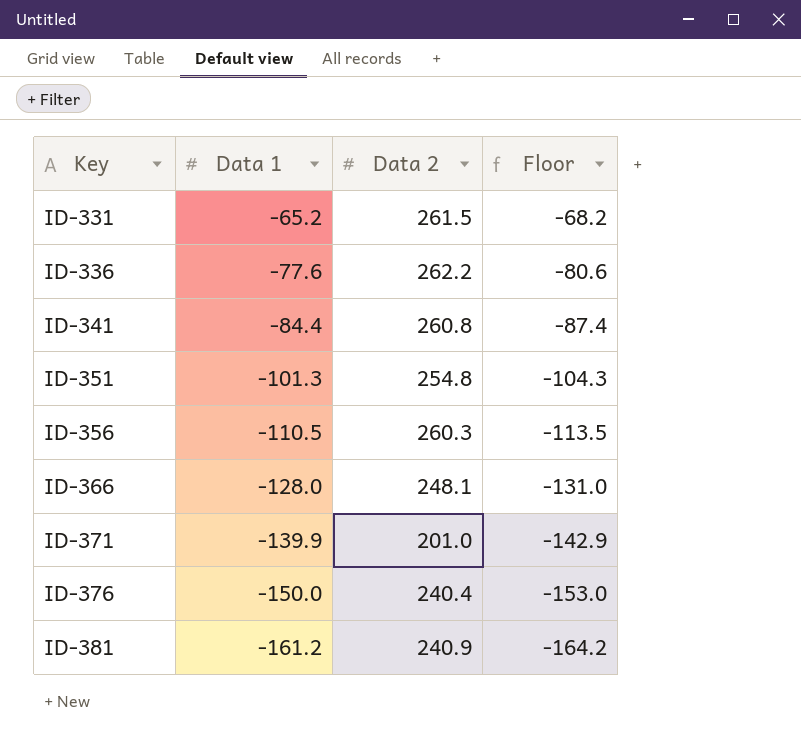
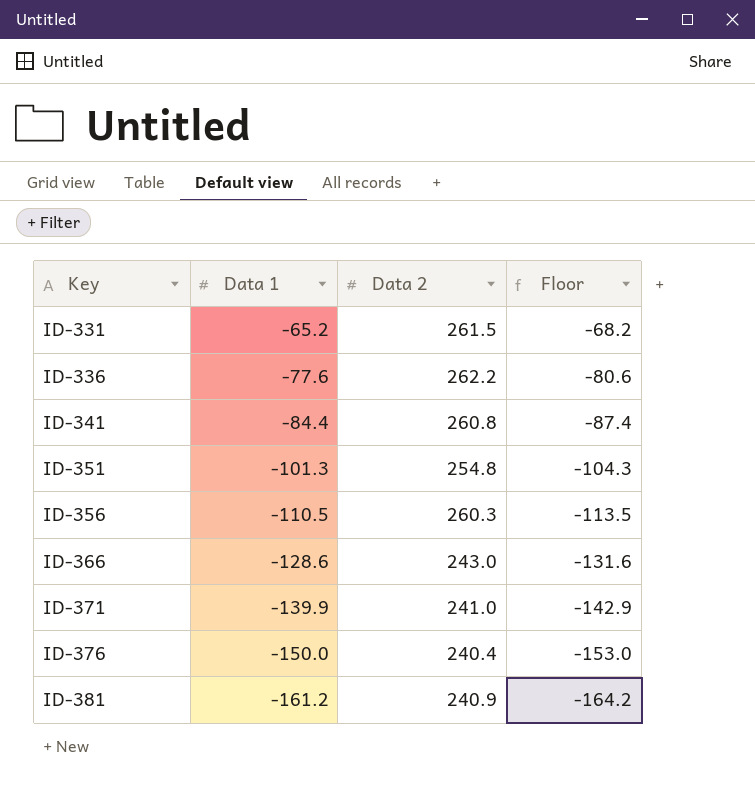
ID-366 | Data 1: -128.0 -> -128.6
ID-366 | Data 2: 248.1 -> 243.0
ID-366 | Floor: -131.0 -> -131.6
ID-371 | Data 2: 201.0 -> 241.0

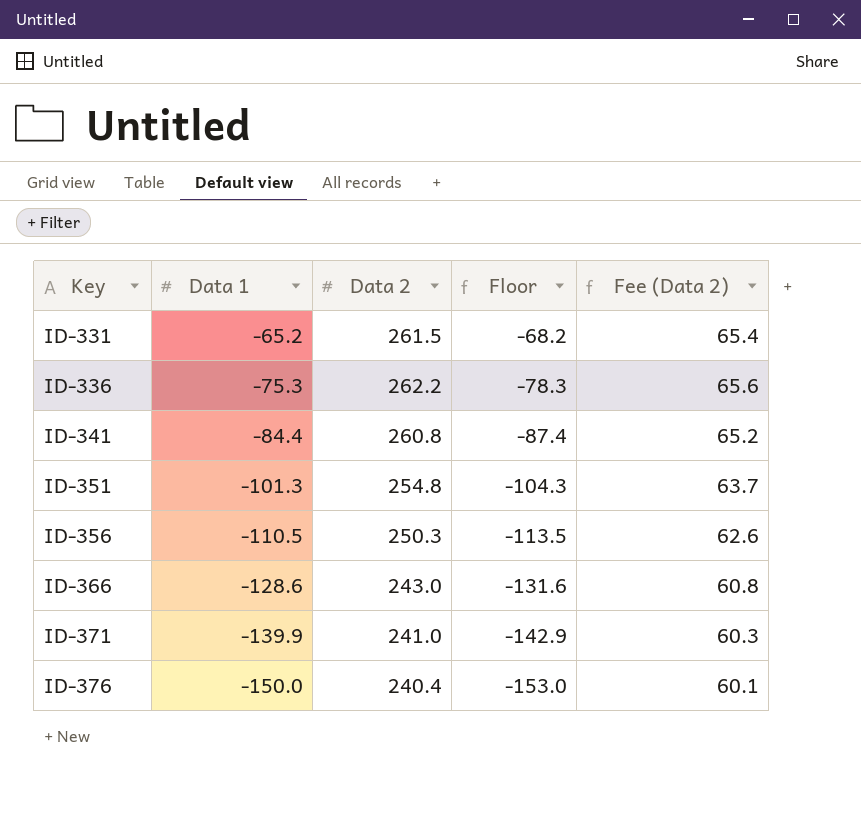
column Fee (Data 2) | formula: none -> [Data 2] * 0.25
row ID-381: -161.2 | 240.9 | -164.2 -> none
ID-336 | Data 1: -77.6 -> -75.3
ID-336 | Floor: -80.6 -> -78.3
ID-356 | Data 2: 260.3 -> 250.3

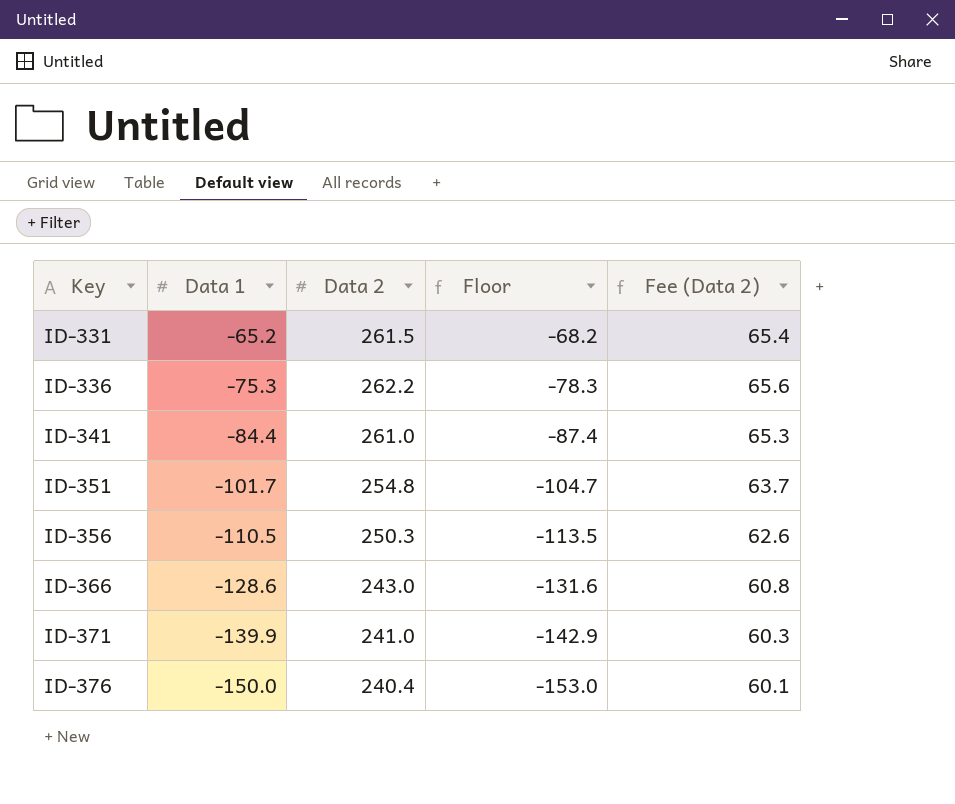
ID-341 | Data 2: 260.8 -> 261.0
ID-341 | Fee (Data 2): 65.2 -> 65.3
ID-351 | Data 1: -101.3 -> -101.7
ID-351 | Floor: -104.3 -> -104.7

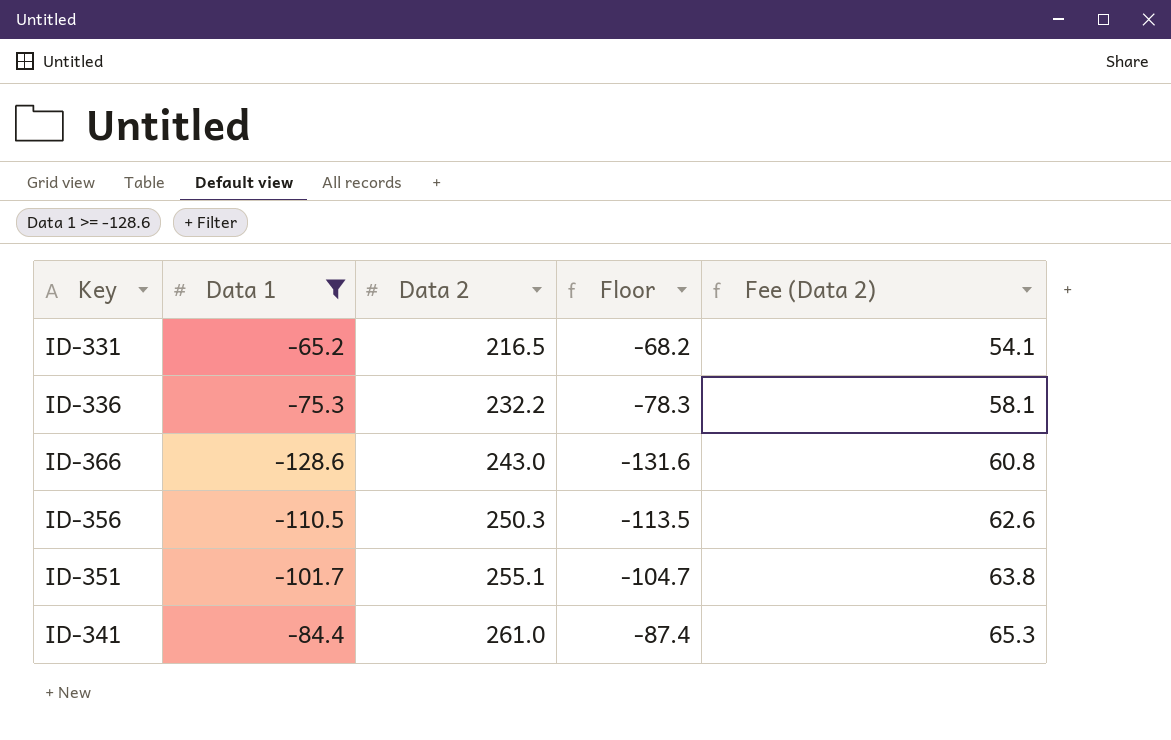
filter: none -> Data 1 >= -128.6
row order: Key ascending -> Data 2 ascending
ID-331 | Data 2: 261.5 -> 216.5
ID-331 | Fee (Data 2): 65.4 -> 54.1
ID-336 | Data 2: 262.2 -> 232.2
ID-336 | Fee (Data 2): 65.6 -> 58.1
ID-351 | Data 2: 254.8 -> 255.1
ID-351 | Fee (Data 2): 63.7 -> 63.8

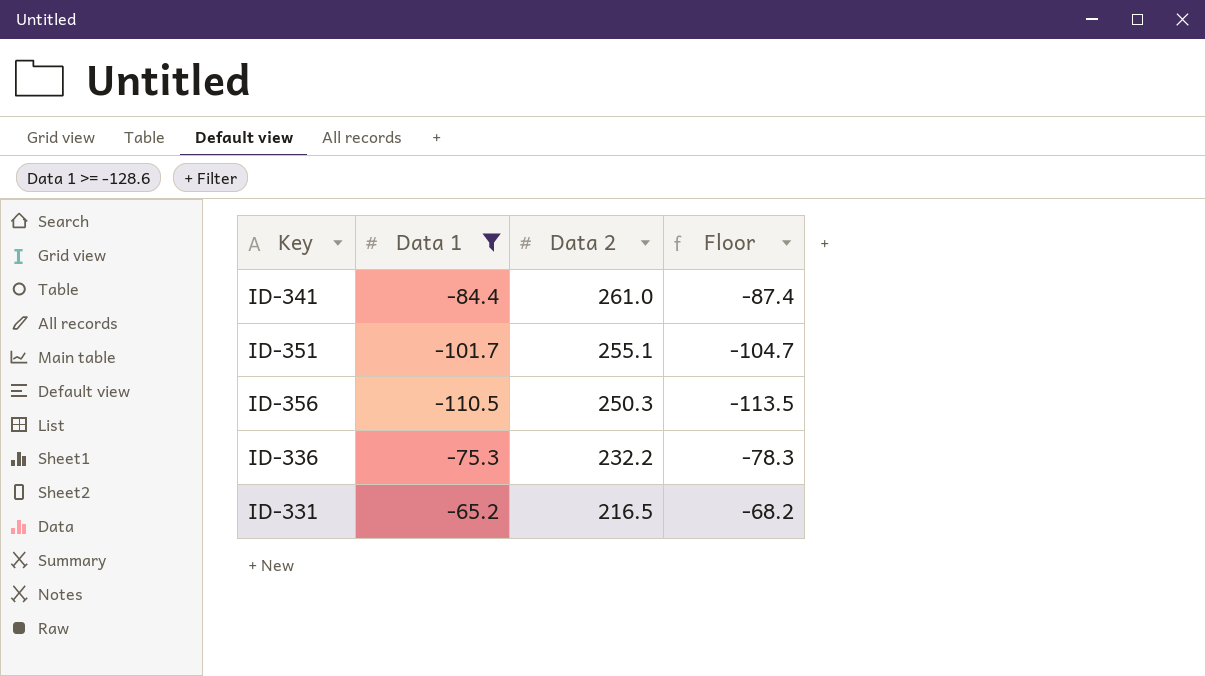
row order: Data 2 ascending -> Data 2 descending
column Fee (Data 2) | formula: [Data 2] * 0.25 -> none
row ID-366: -128.6 | 243.0 | -131.6 | 60.8 -> none

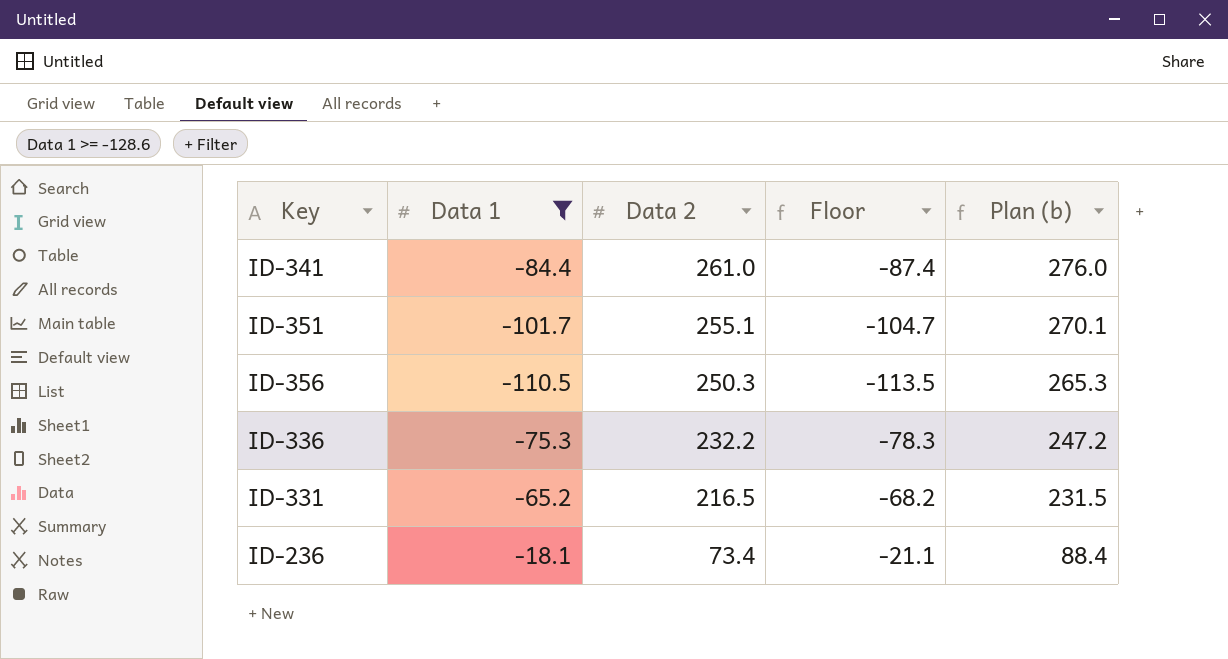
column Plan (b) | formula: none -> [Data 2] + 15
row ID-236: none -> -18.1 | 73.4 | -21.1 | 88.4

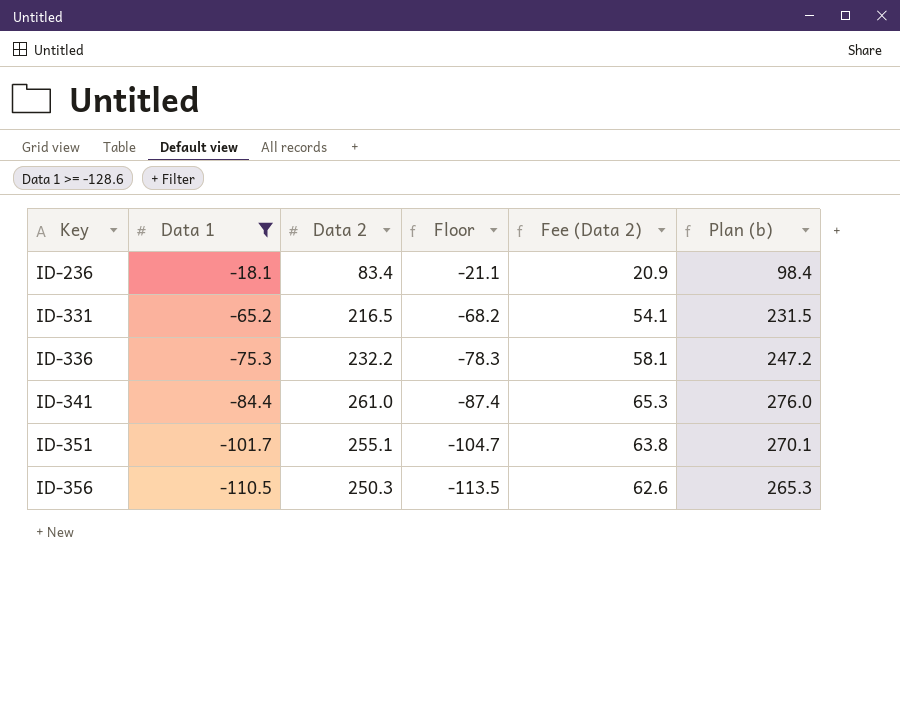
row order: Data 2 descending -> Key ascending
column Fee (Data 2) | formula: none -> [Data 2] * 0.25
ID-236 | Data 2: 73.4 -> 83.4
ID-236 | Plan (b): 88.4 -> 98.4

